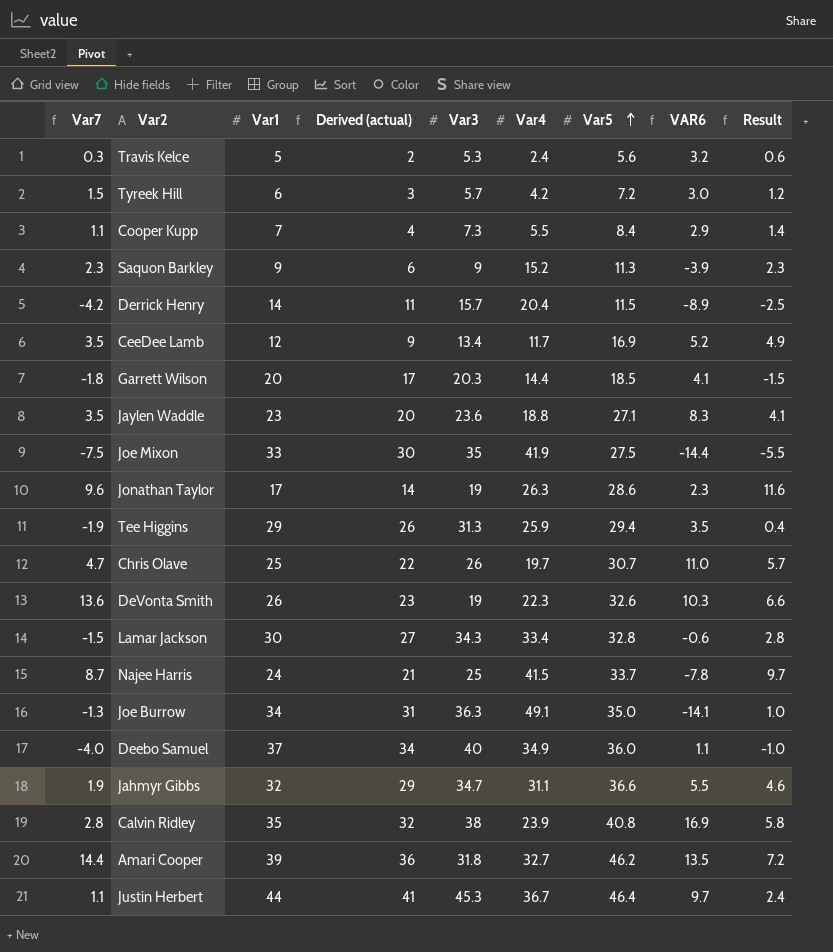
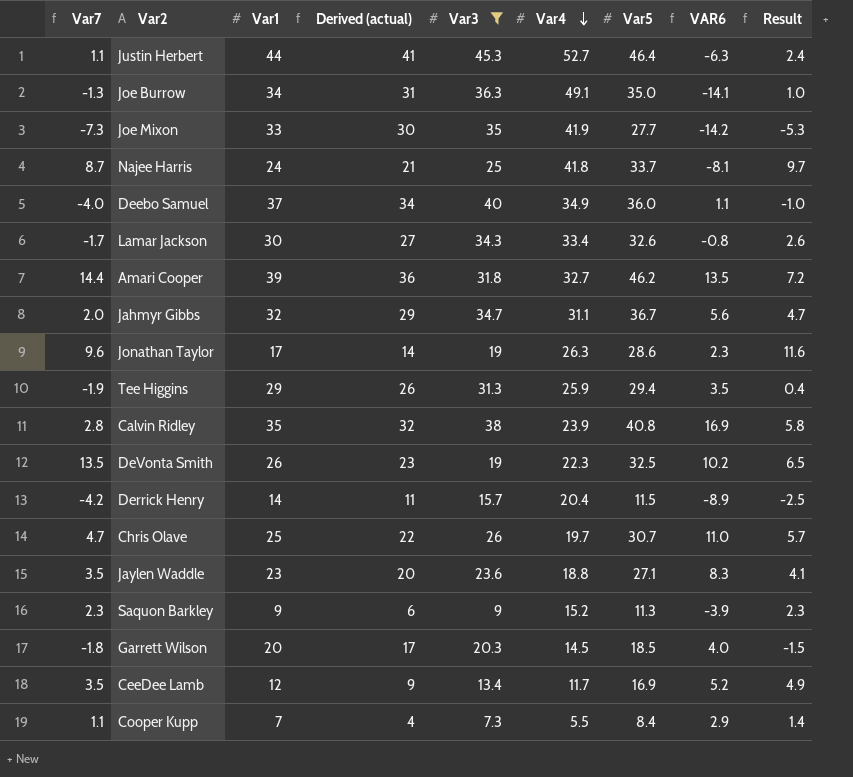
filter: none -> Var3 >= 7.3
row order: Var5 ascending -> Var4 descending
Justin Herbert | Var4: 36.7 -> 52.7
Justin Herbert | VAR6: 9.7 -> -6.3
Joe Mixon | Var7: -7.5 -> -7.3
Joe Mixon | Var5: 27.5 -> 27.7
Joe Mixon | VAR6: -14.4 -> -14.2
Joe Mixon | Result: -5.5 -> -5.3
Najee Harris | Var4: 41.5 -> 41.8
Najee Harris | VAR6: -7.8 -> -8.1
Lamar Jackson | Var7: -1.5 -> -1.7
Lamar Jackson | Var5: 32.8 -> 32.6
Lamar Jackson | VAR6: -0.6 -> -0.8
Lamar Jackson | Result: 2.8 -> 2.6
Jahmyr Gibbs | Var7: 1.9 -> 2.0
Jahmyr Gibbs | Var5: 36.6 -> 36.7
Jahmyr Gibbs | VAR6: 5.5 -> 5.6
Jahmyr Gibbs | Result: 4.6 -> 4.7
DeVonta Smith | Var7: 13.6 -> 13.5
DeVonta Smith | Var5: 32.6 -> 32.5
DeVonta Smith | VAR6: 10.3 -> 10.2
DeVonta Smith | Result: 6.6 -> 6.5
Garrett Wilson | Var4: 14.4 -> 14.5
Garrett Wilson | VAR6: 4.1 -> 4.0

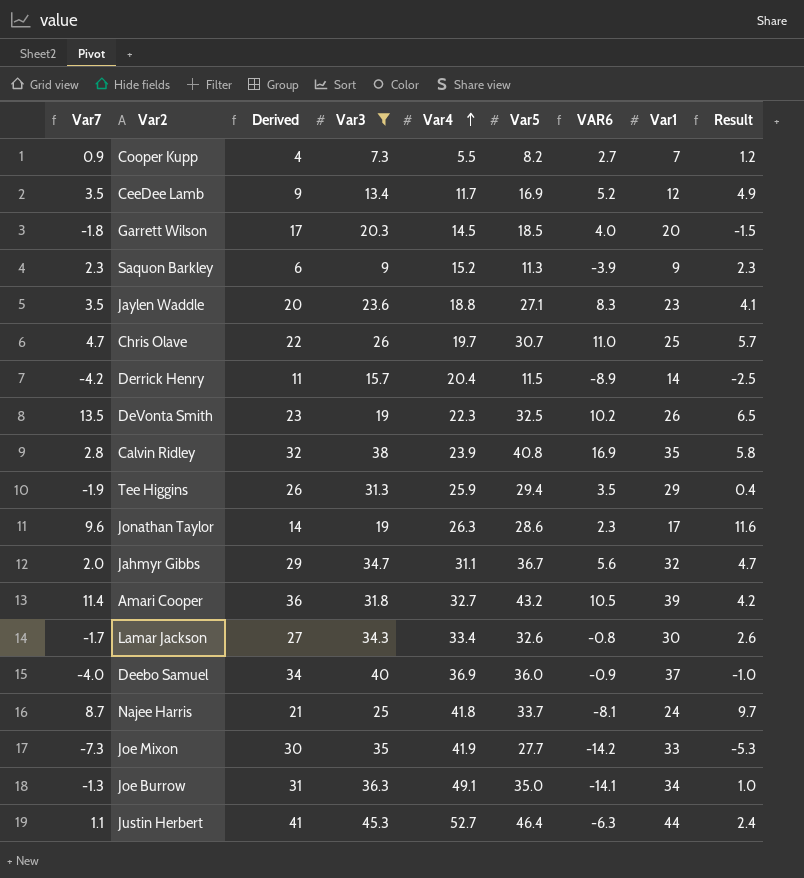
row order: Var4 descending -> Var4 ascending
column name: Derived (actual) -> Derived
column Var1 | position: 3 -> 8
Cooper Kupp | Var7: 1.1 -> 0.9
Cooper Kupp | Var5: 8.4 -> 8.2
Cooper Kupp | VAR6: 2.9 -> 2.7
Cooper Kupp | Result: 1.4 -> 1.2
Amari Cooper | Var7: 14.4 -> 11.4
Amari Cooper | Var5: 46.2 -> 43.2
Amari Cooper | VAR6: 13.5 -> 10.5
Amari Cooper | Result: 7.2 -> 4.2
Deebo Samuel | Var4: 34.9 -> 36.9
Deebo Samuel | VAR6: 1.1 -> -0.9

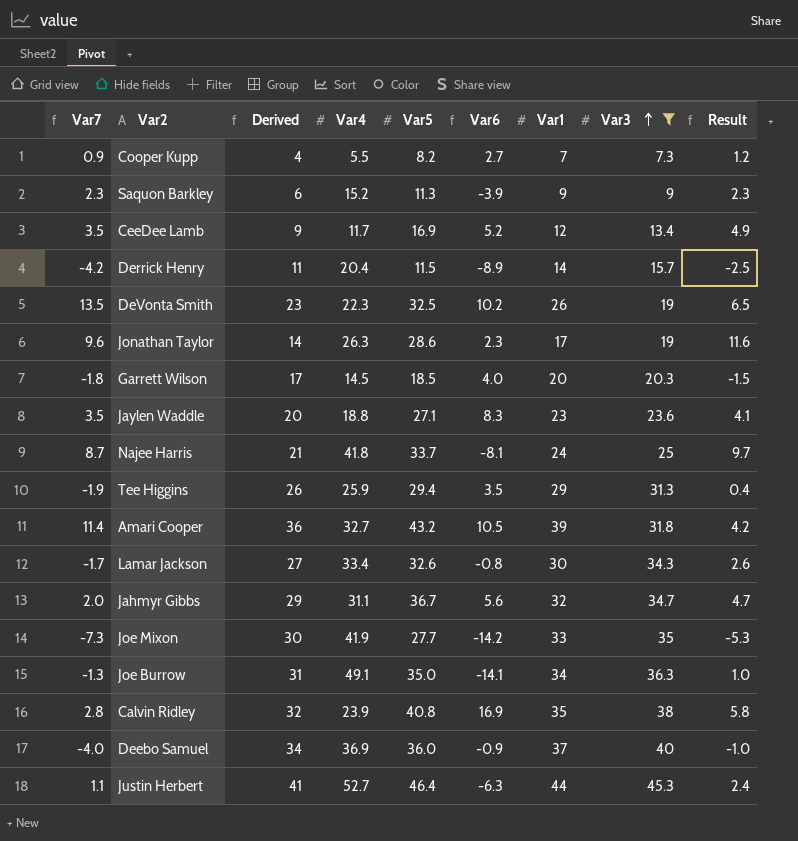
row order: Var4 ascending -> Var3 ascending
column name: VAR6 -> Var6
column Var3 | position: 4 -> 8
row Chris Olave: 4.7 | 22 | 26 | 19.7 | 30.7 | 11.0 | 25 | 5.7 -> none

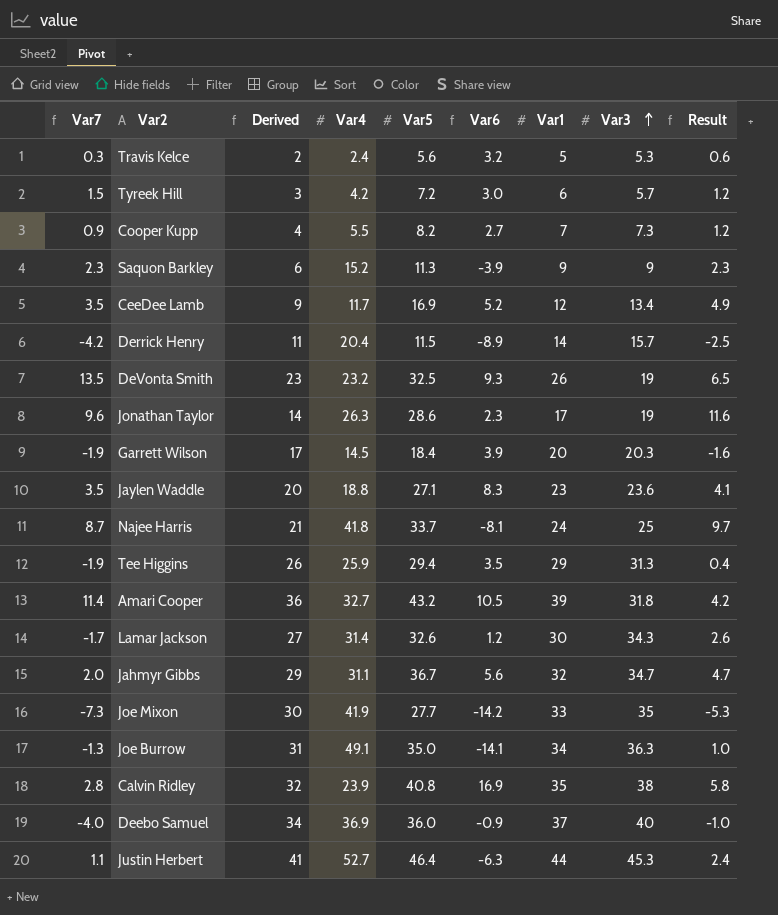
filter: Var3 >= 7.3 -> none
DeVonta Smith | Var4: 22.3 -> 23.2
DeVonta Smith | Var6: 10.2 -> 9.3
Garrett Wilson | Var7: -1.8 -> -1.9
Garrett Wilson | Var5: 18.5 -> 18.4
Garrett Wilson | Var6: 4.0 -> 3.9
Garrett Wilson | Result: -1.5 -> -1.6
Lamar Jackson | Var4: 33.4 -> 31.4
Lamar Jackson | Var6: -0.8 -> 1.2

